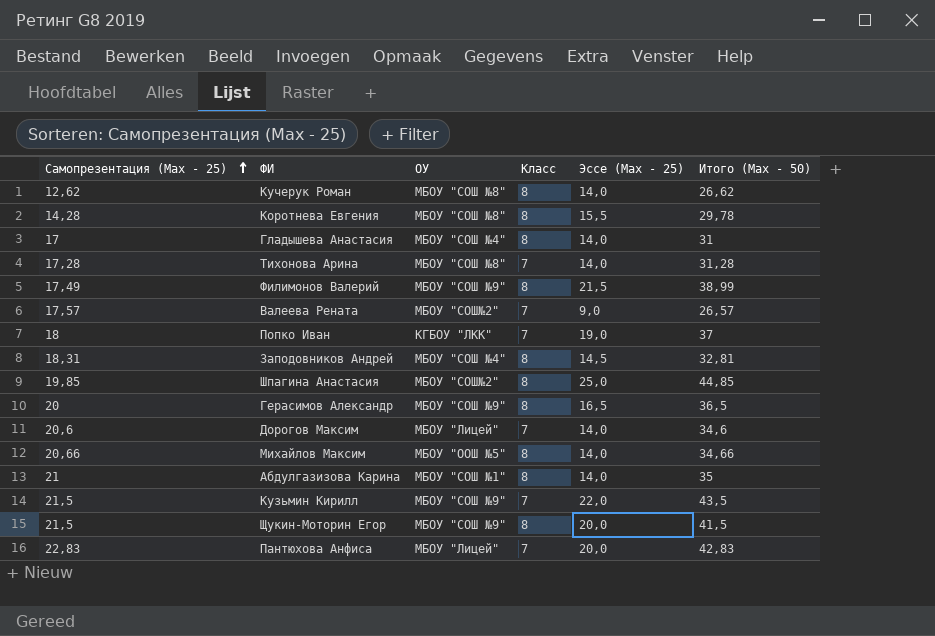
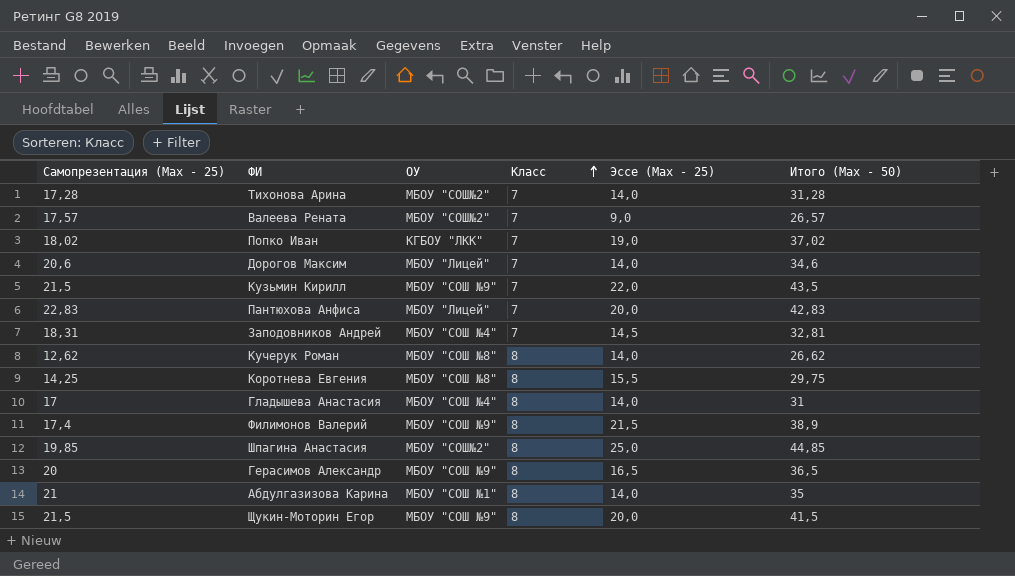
row order: Самопрезентация (Max - 25) ascending -> Класс ascending
row Михайлов Максим: 20,66 | МБОУ "ООШ №5" | 8 | 14,0 | 34,66 -> none
Тихонова Арина | ОУ: МБОУ "СОШ №8" -> МБОУ "СОШ№2"
Попко Иван | Самопрезентация (Max - 25): 18 -> 18,02
Попко Иван | Итого (Max - 50): 37 -> 37,02
Заподовников Андрей | Класс: 8 -> 7
Коротнева Евгения | Самопрезентация (Max - 25): 14,28 -> 14,25
Коротнева Евгения | Итого (Max - 50): 29,78 -> 29,75
Филимонов Валерий | Самопрезентация (Max - 25): 17,49 -> 17,4
Филимонов Валерий | Итого (Max - 50): 38,99 -> 38,9

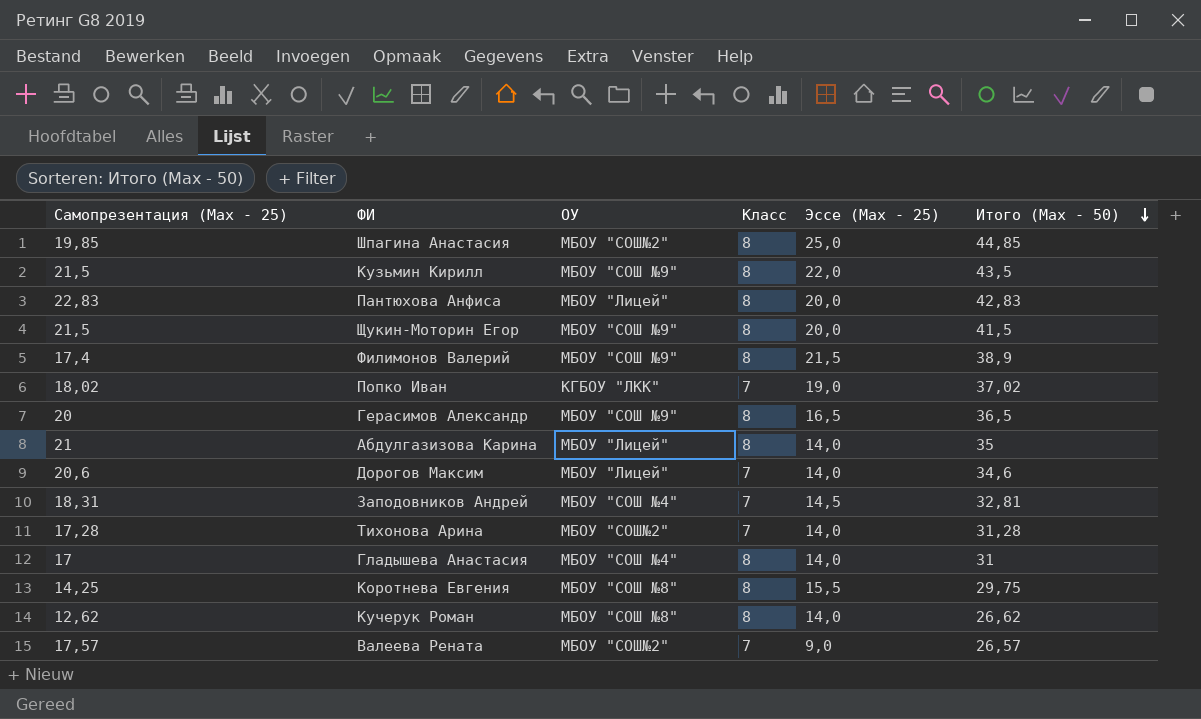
row order: Класс ascending -> Итого (Max - 50) descending
Кузьмин Кирилл | Класс: 7 -> 8
Пантюхова Анфиса | Класс: 7 -> 8
Абдулгазизова Карина | ОУ: МБОУ "СОШ №1" -> МБОУ "Лицей"

